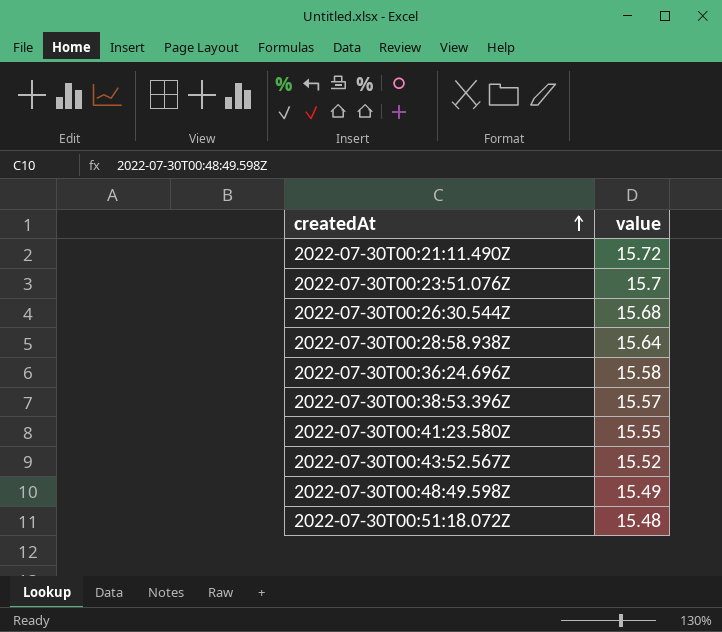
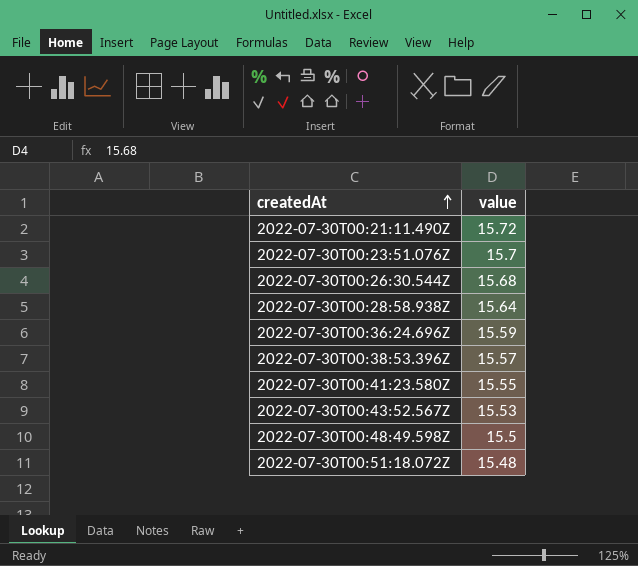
2022-07-30T00:36:24.696Z | value: 15.58 -> 15.59
2022-07-30T00:43:52.567Z | value: 15.52 -> 15.53
2022-07-30T00:48:49.598Z | value: 15.49 -> 15.5

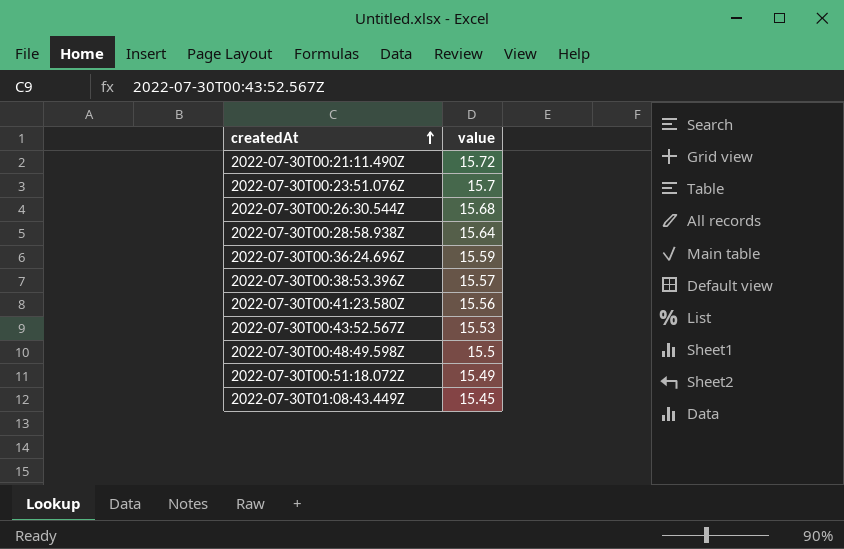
2022-07-30T00:41:23.580Z | value: 15.55 -> 15.56
2022-07-30T00:51:18.072Z | value: 15.48 -> 15.49
row 2022-07-30T01:08:43.449Z: none -> 15.45

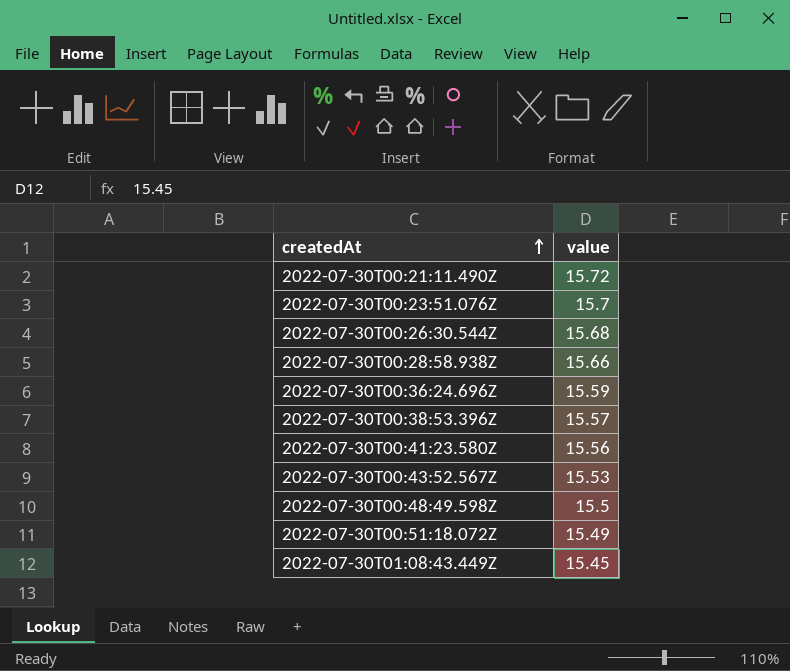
2022-07-30T00:28:58.938Z | value: 15.64 -> 15.66

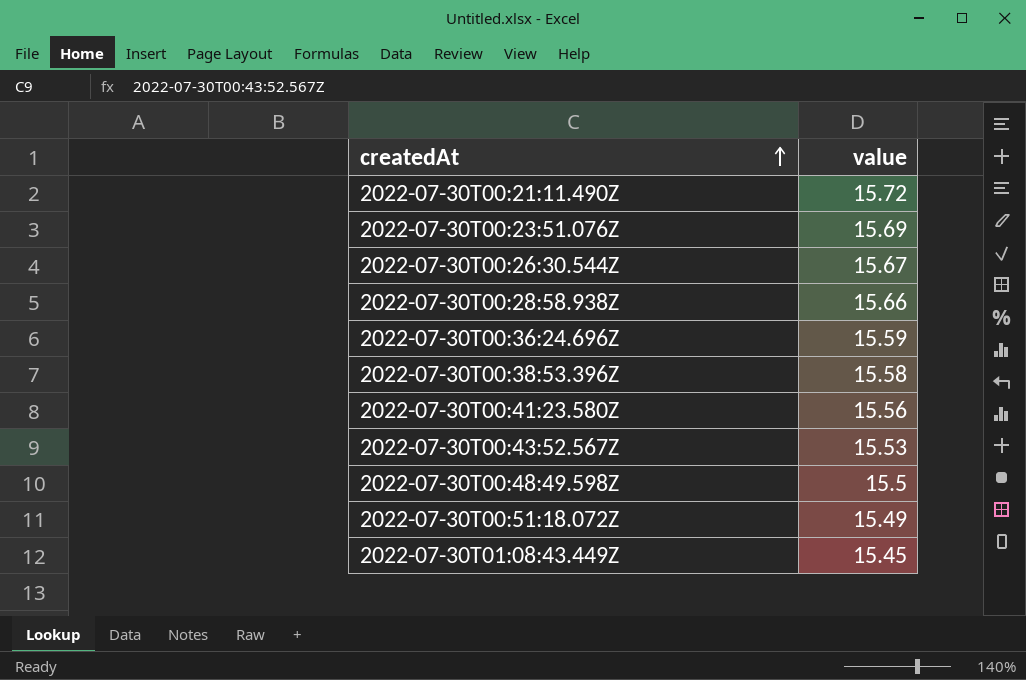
2022-07-30T00:23:51.076Z | value: 15.7 -> 15.69
2022-07-30T00:26:30.544Z | value: 15.68 -> 15.67
2022-07-30T00:38:53.396Z | value: 15.57 -> 15.58

